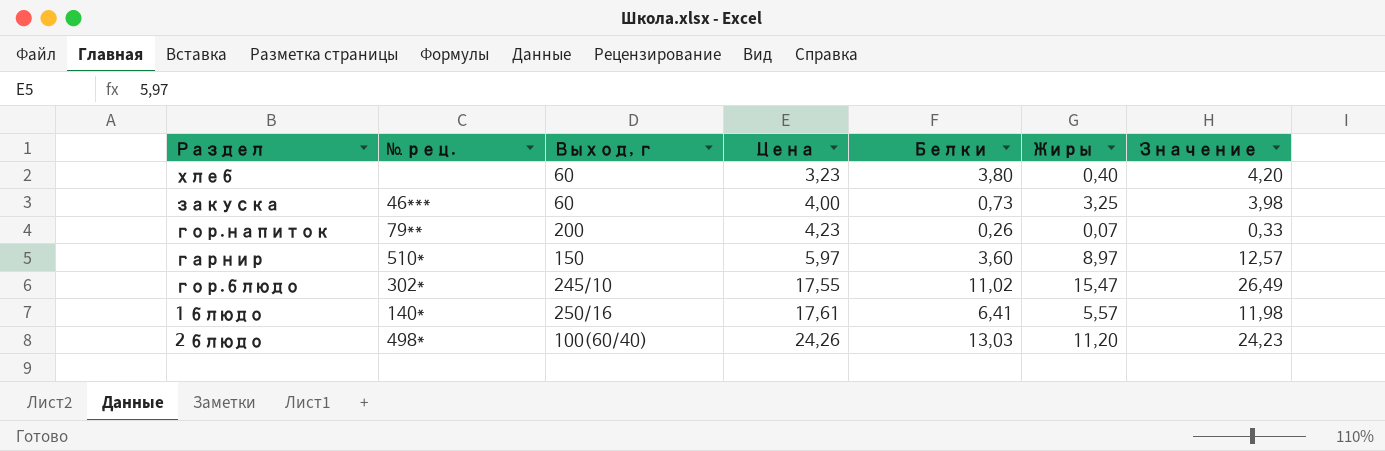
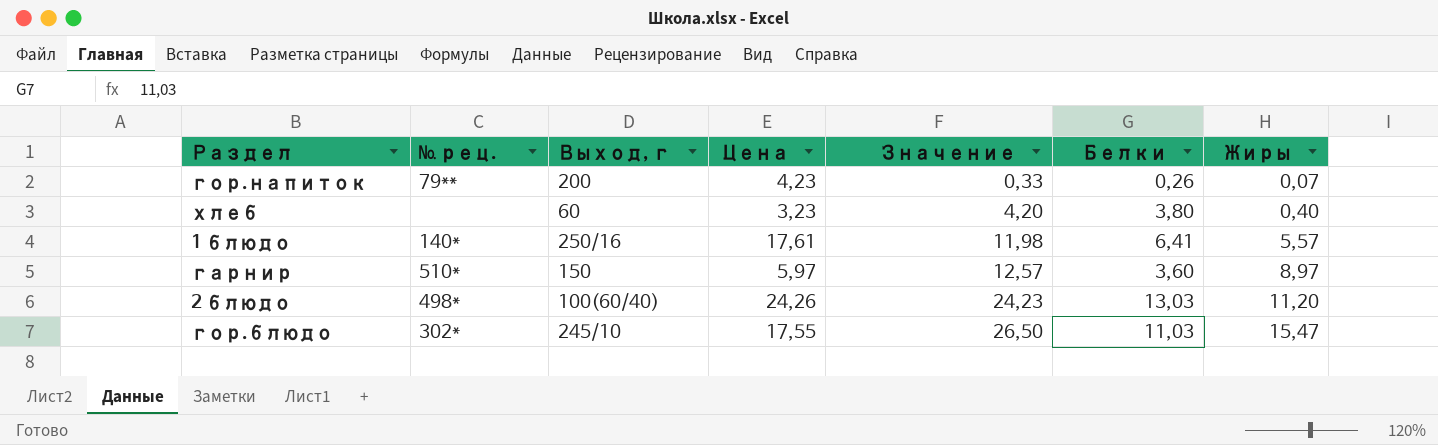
row order: Цена ascending -> Значение ascending
column Значение | position: 7 -> 5
row закуска: 46*** | 60 | 4,00 | 0,73 | 3,25 | 3,98 -> none
гор.блюдо | Значение: 26,49 -> 26,50
гор.блюдо | Белки: 11,02 -> 11,03

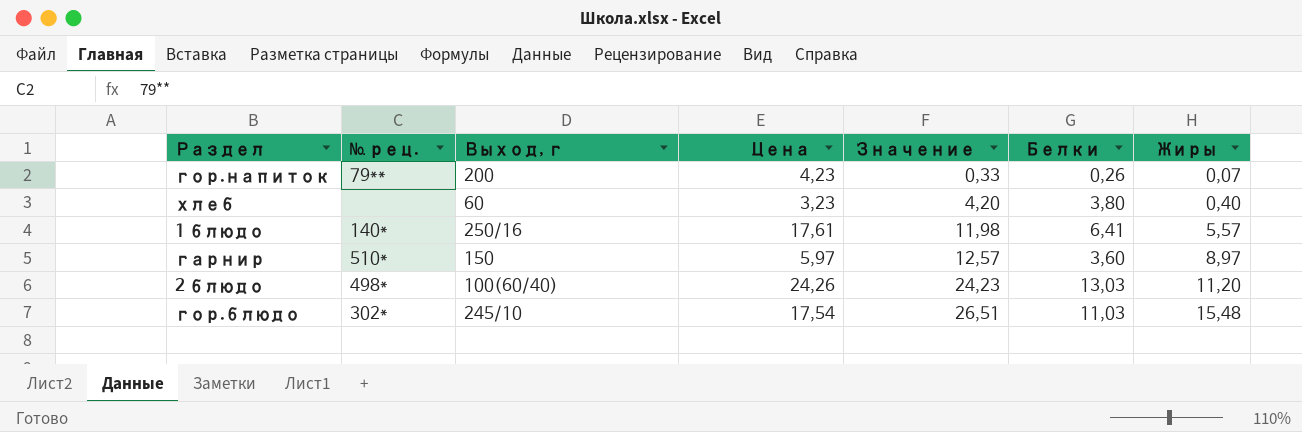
гор.блюдо | Цена: 17,55 -> 17,54
гор.блюдо | Значение: 26,50 -> 26,51
гор.блюдо | Жиры: 15,47 -> 15,48

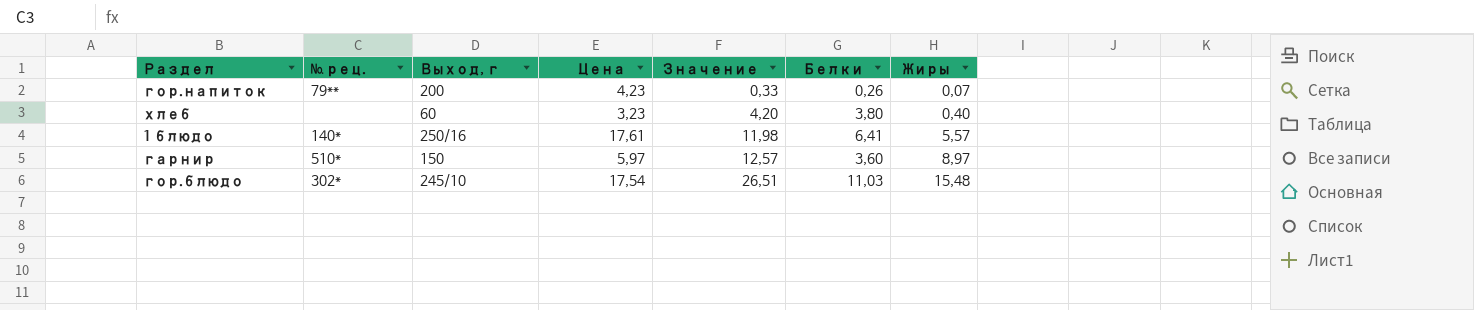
row 2 блюдо: 498* | 100(60/40) | 24,26 | 24,23 | 13,03 | 11,20 -> none

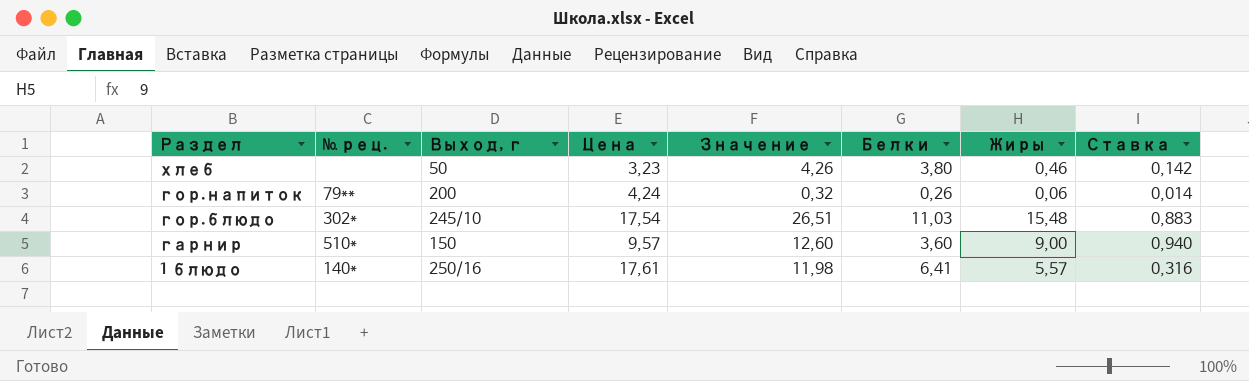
row order: Значение ascending -> Раздел descending
column Ставка | formula: none -> [Жиры] / [Цена]
хлеб | Выход, г: 60 -> 50
хлеб | Значение: 4,20 -> 4,26
хлеб | Жиры: 0,40 -> 0,46
гор.напиток | Цена: 4,23 -> 4,24
гор.напиток | Значение: 0,33 -> 0,32
гор.напиток | Жиры: 0,07 -> 0,06
гарнир | Цена: 5,97 -> 9,57
гарнир | Значение: 12,57 -> 12,60
гарнир | Жиры: 8,97 -> 9,00

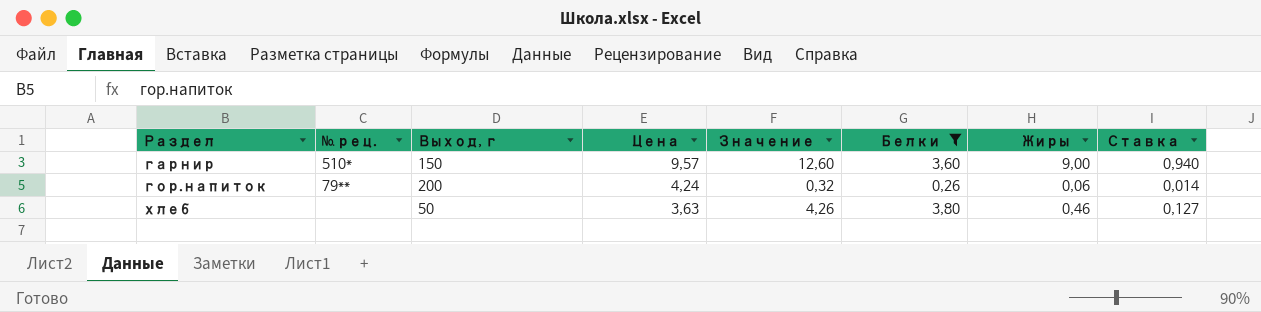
filter: none -> Белки <= 3,80
row order: Раздел descending -> Раздел ascending
хлеб | Цена: 3,23 -> 3,63
хлеб | Ставка: 0,142 -> 0,127

